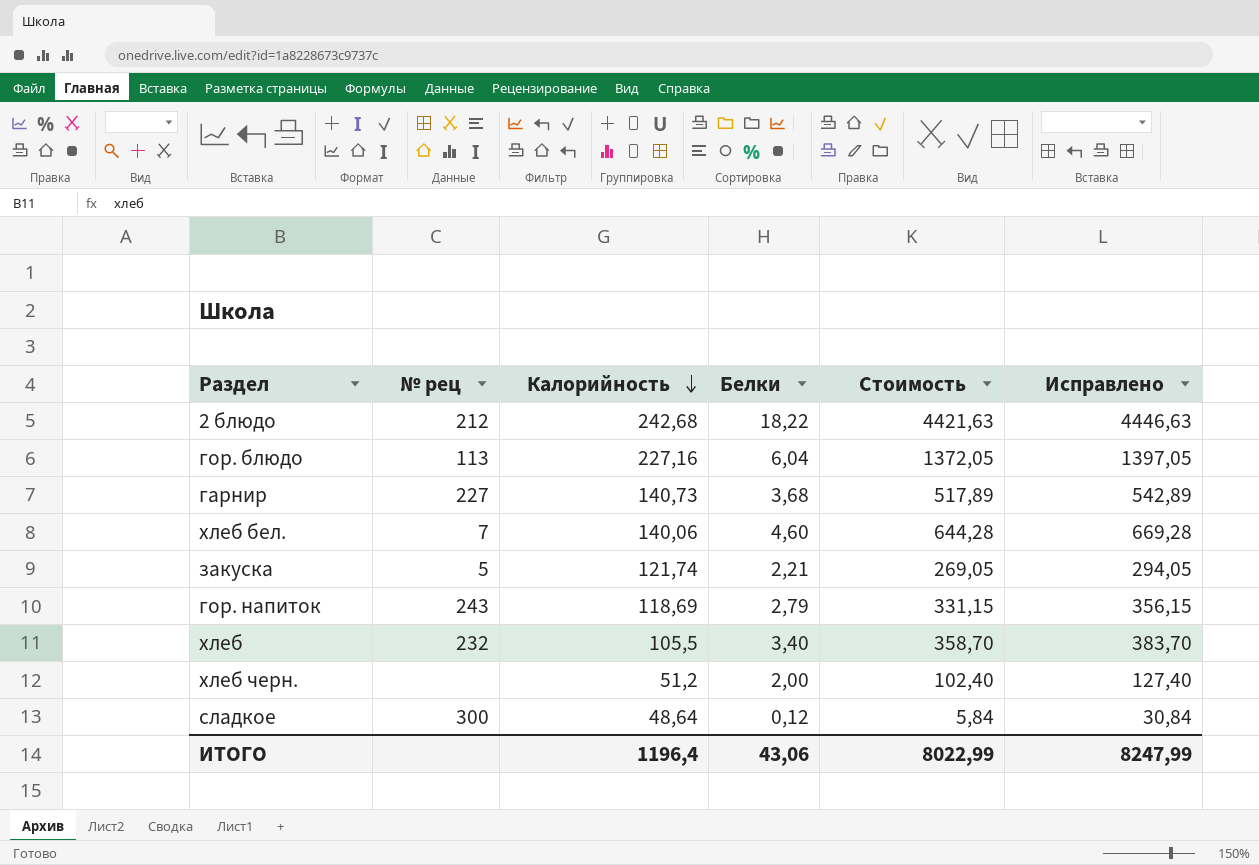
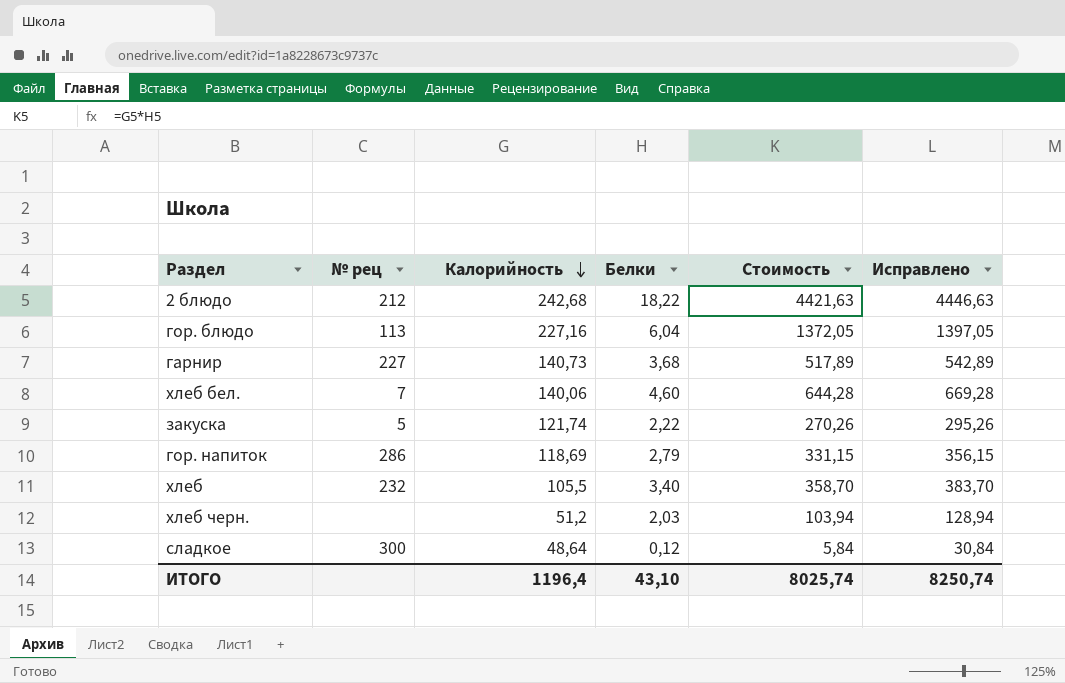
закуска | Белки: 2,21 -> 2,22
закуска | Стоимость: 269,05 -> 270,26
закуска | Исправлено: 294,05 -> 295,26
гор. напиток | № рец: 243 -> 286
хлеб черн. | Белки: 2,00 -> 2,03
хлеб черн. | Стоимость: 102,40 -> 103,94
хлеб черн. | Исправлено: 127,40 -> 128,94
ИТОГО | Белки: 43,06 -> 43,10
ИТОГО | Стоимость: 8022,99 -> 8025,74
ИТОГО | Исправлено: 8247,99 -> 8250,74

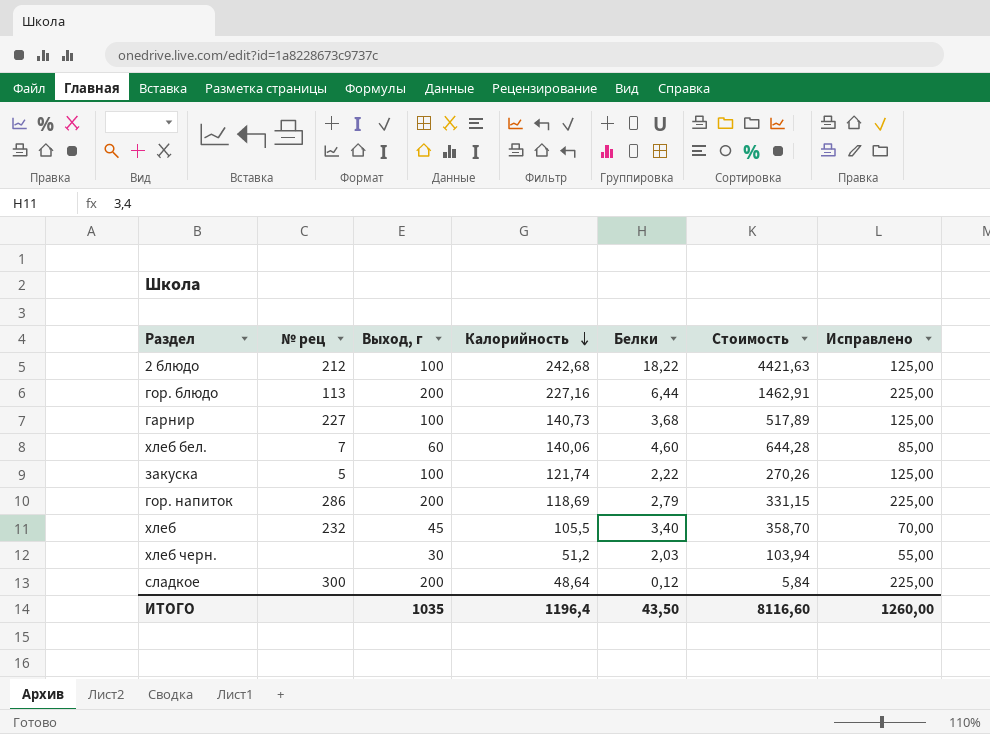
column Выход, г | position: none -> 3
column Исправлено | formula: [Стоимость] + 25 -> [Выход, г] + 25
гор. блюдо | Белки: 6,04 -> 6,44
гор. блюдо | Стоимость: 1372,05 -> 1462,91
ИТОГО | Белки: 43,10 -> 43,50
ИТОГО | Стоимость: 8025,74 -> 8116,60
ИТОГО | Исправлено: 8250,74 -> 1260,00

